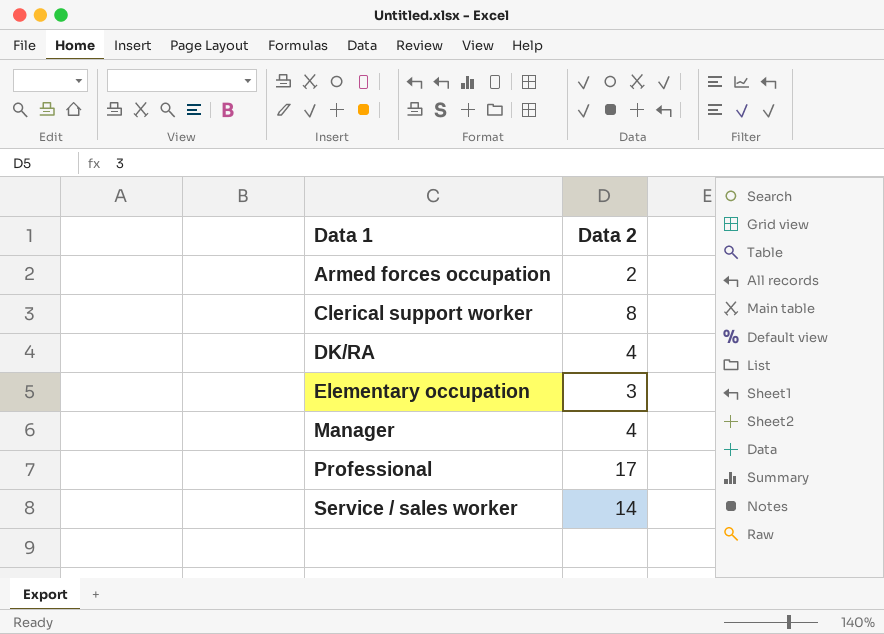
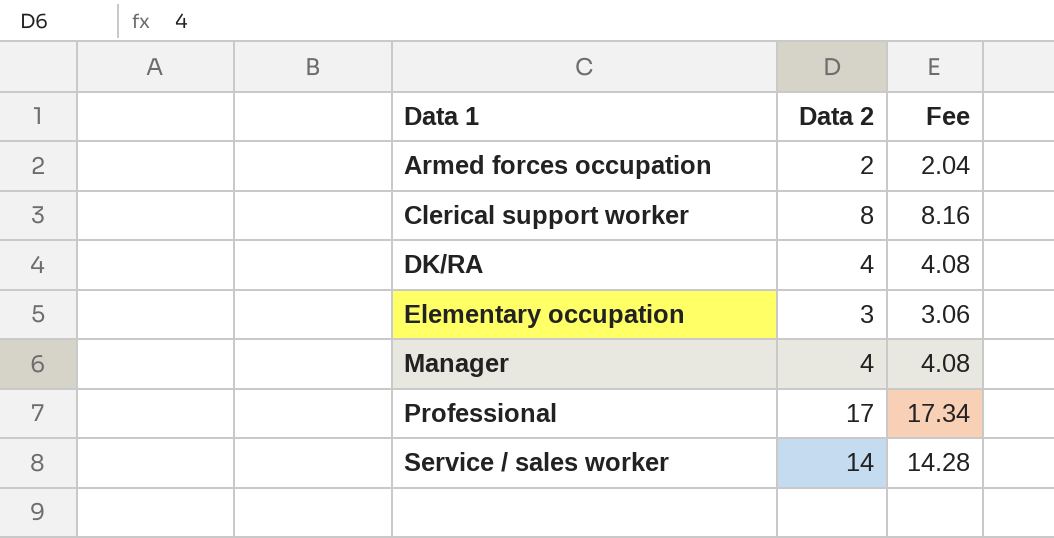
column Fee | formula: none -> [Data 2] * 1.02

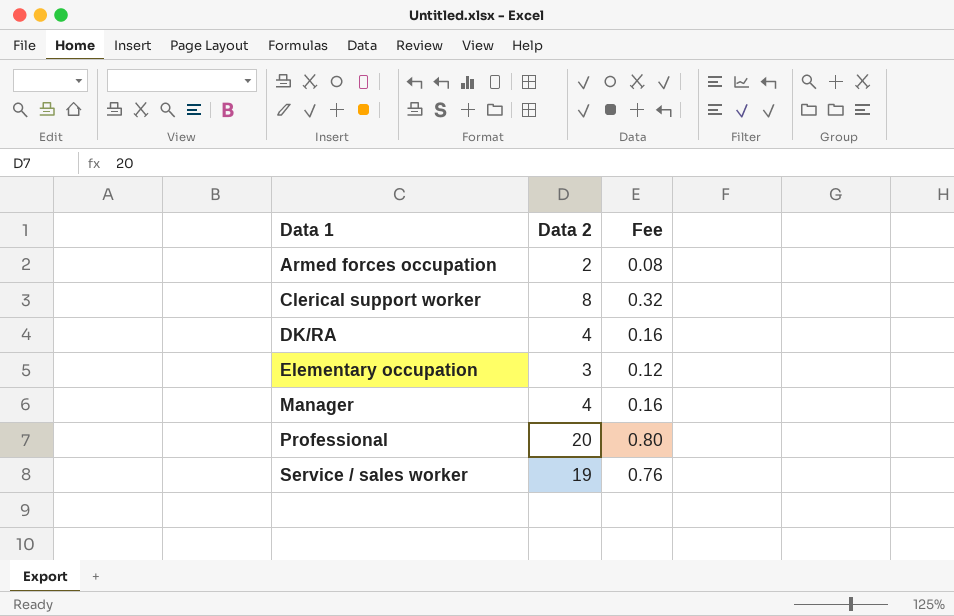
column Fee | formula: [Data 2] * 1.02 -> [Data 2] * 0.04
Professional | Data 2: 17 -> 20
Service / sales worker | Data 2: 14 -> 19

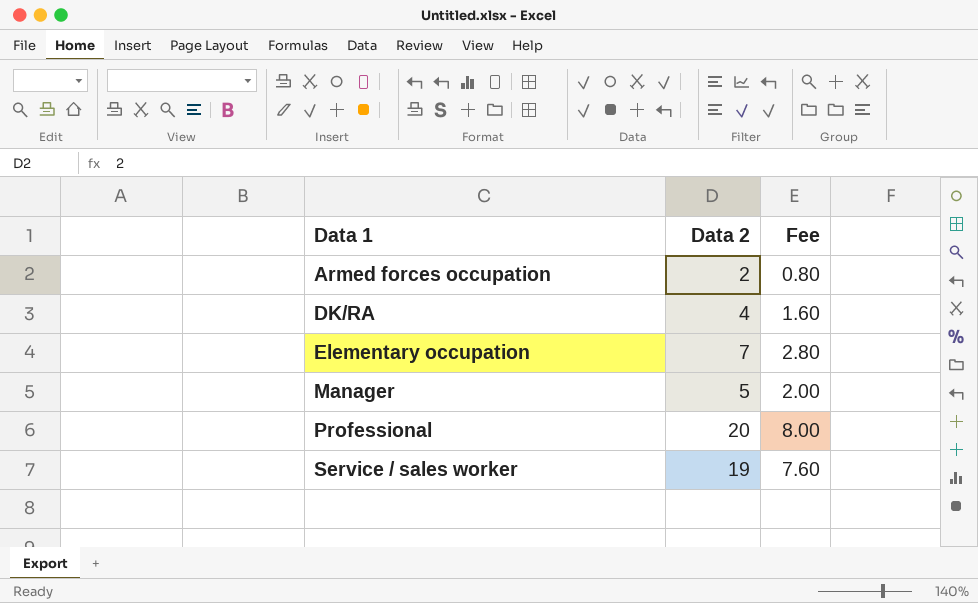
column Fee | formula: [Data 2] * 0.04 -> [Data 2] * 0.4
row Clerical support worker: 8 | 0.32 -> none
Elementary occupation | Data 2: 3 -> 7
Manager | Data 2: 4 -> 5

